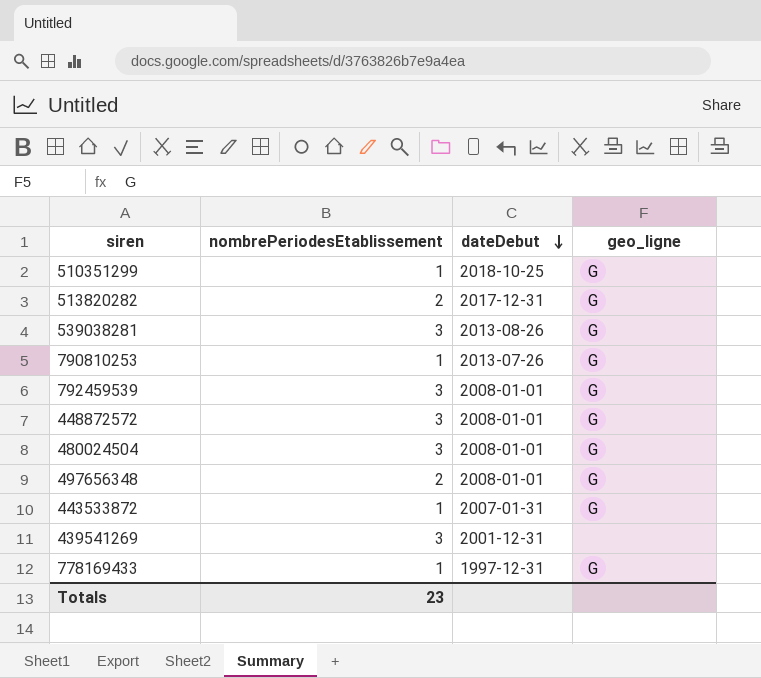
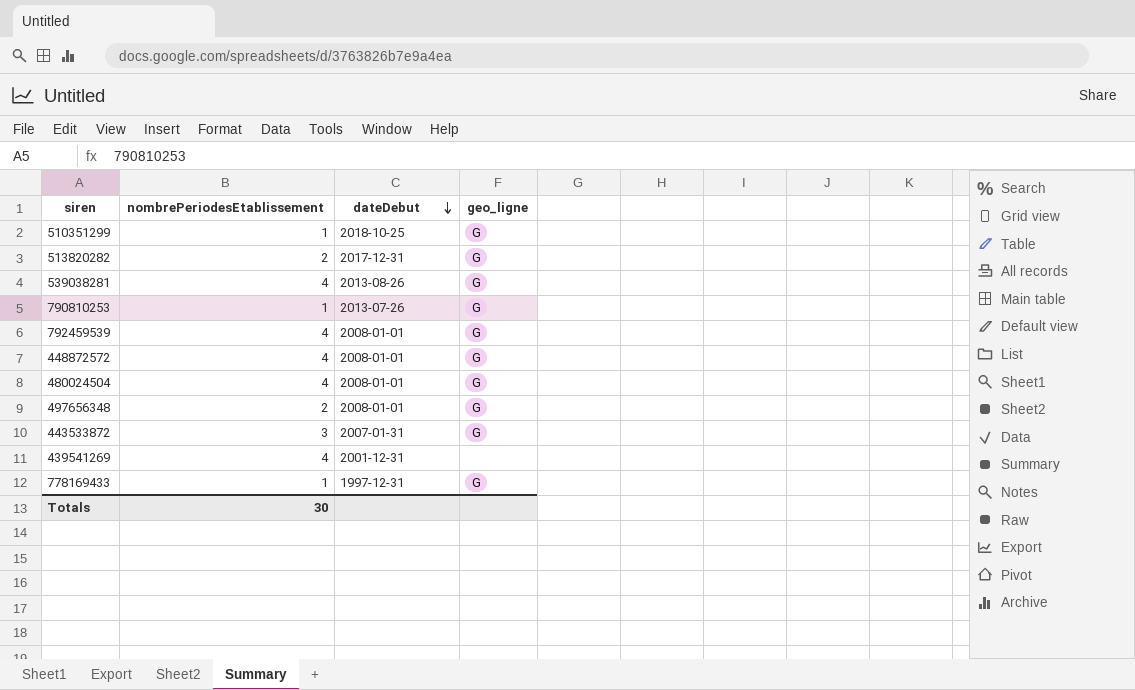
539038281 | nombrePeriodesEtablissement: 3 -> 4
792459539 | nombrePeriodesEtablissement: 3 -> 4
448872572 | nombrePeriodesEtablissement: 3 -> 4
480024504 | nombrePeriodesEtablissement: 3 -> 4
443533872 | nombrePeriodesEtablissement: 1 -> 3
439541269 | nombrePeriodesEtablissement: 3 -> 4
Totals | nombrePeriodesEtablissement: 23 -> 30

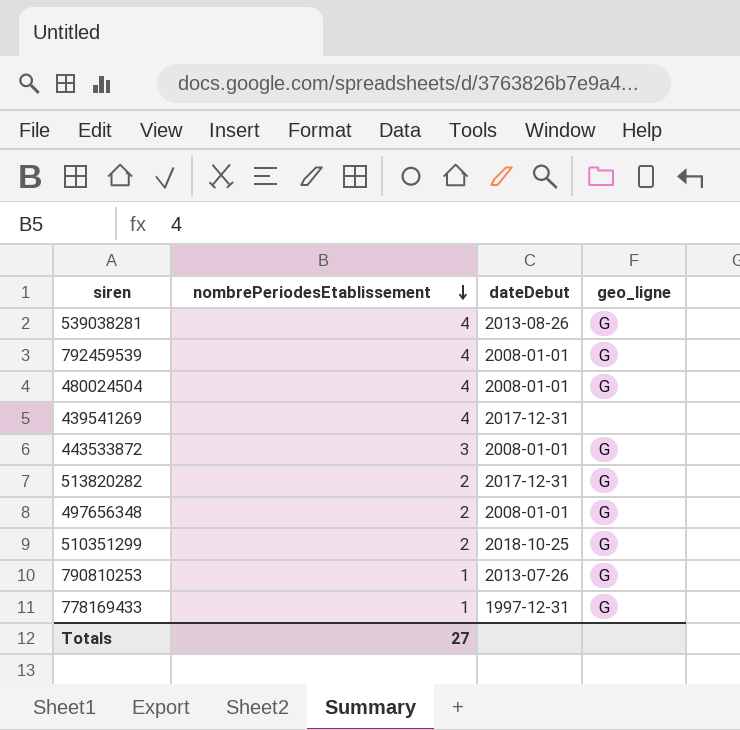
row order: dateDebut descending -> nombrePeriodesEtablissement descending
row 448872572: 4 | 2008-01-01 | G -> none
439541269 | dateDebut: 2001-12-31 -> 2017-12-31
443533872 | dateDebut: 2007-01-31 -> 2008-01-01
510351299 | nombrePeriodesEtablissement: 1 -> 2
Totals | nombrePeriodesEtablissement: 30 -> 27

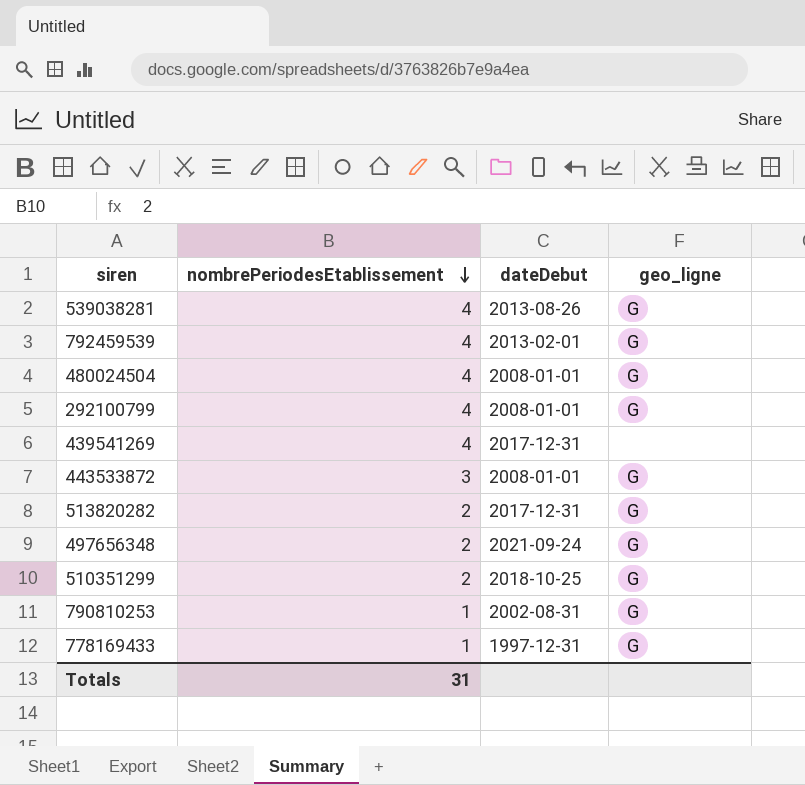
792459539 | dateDebut: 2008-01-01 -> 2013-02-01
row 292100799: none -> 4 | 2008-01-01 | G
497656348 | dateDebut: 2008-01-01 -> 2021-09-24
790810253 | dateDebut: 2013-07-26 -> 2002-08-31
Totals | nombrePeriodesEtablissement: 27 -> 31

